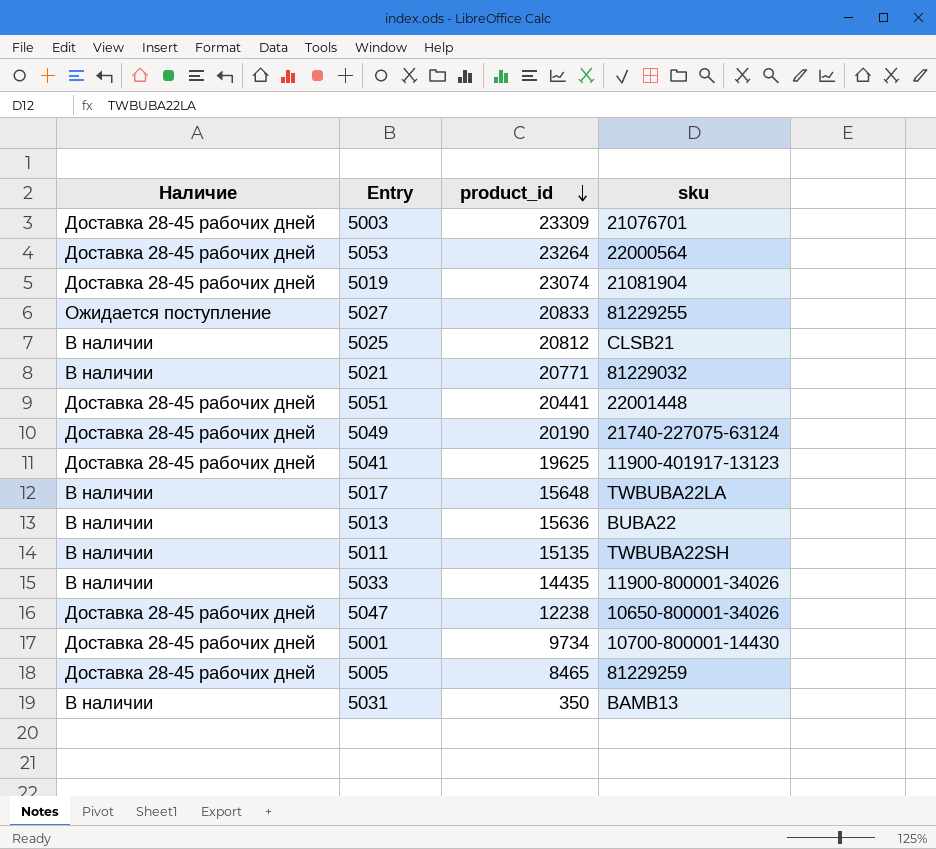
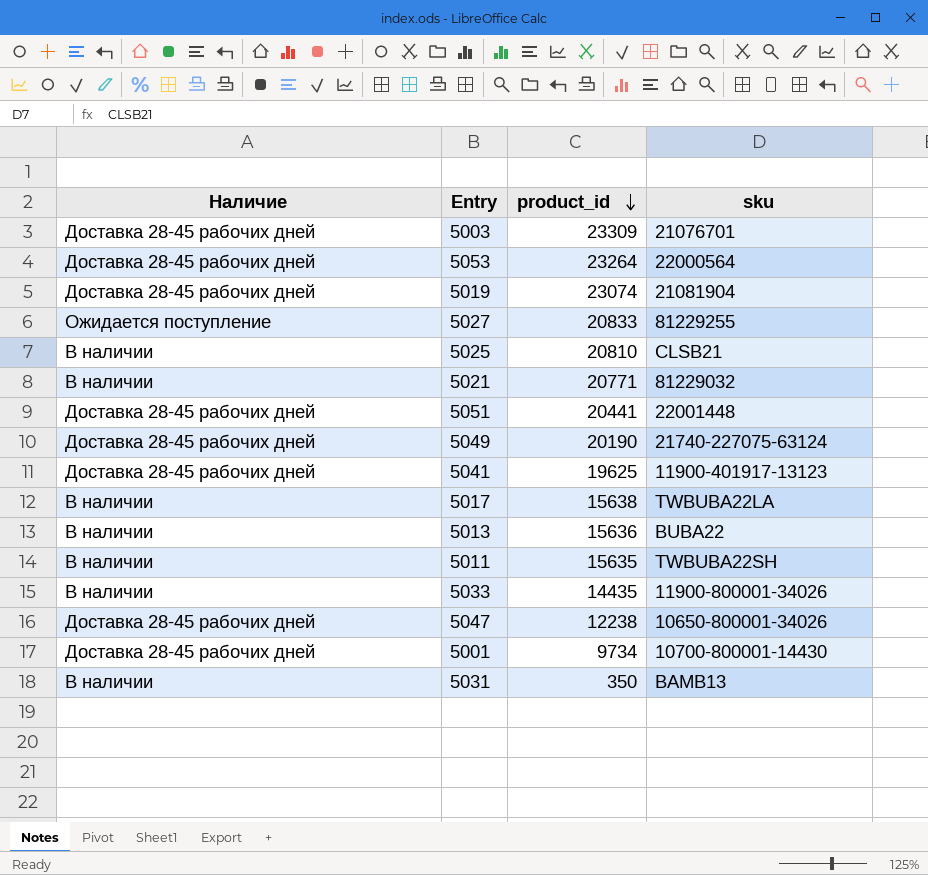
row 5005: Доставка 28-45 рабочих дней | 8465 | 81229259 -> none
5025 | product_id: 20812 -> 20810
5017 | product_id: 15648 -> 15638
5011 | product_id: 15135 -> 15635

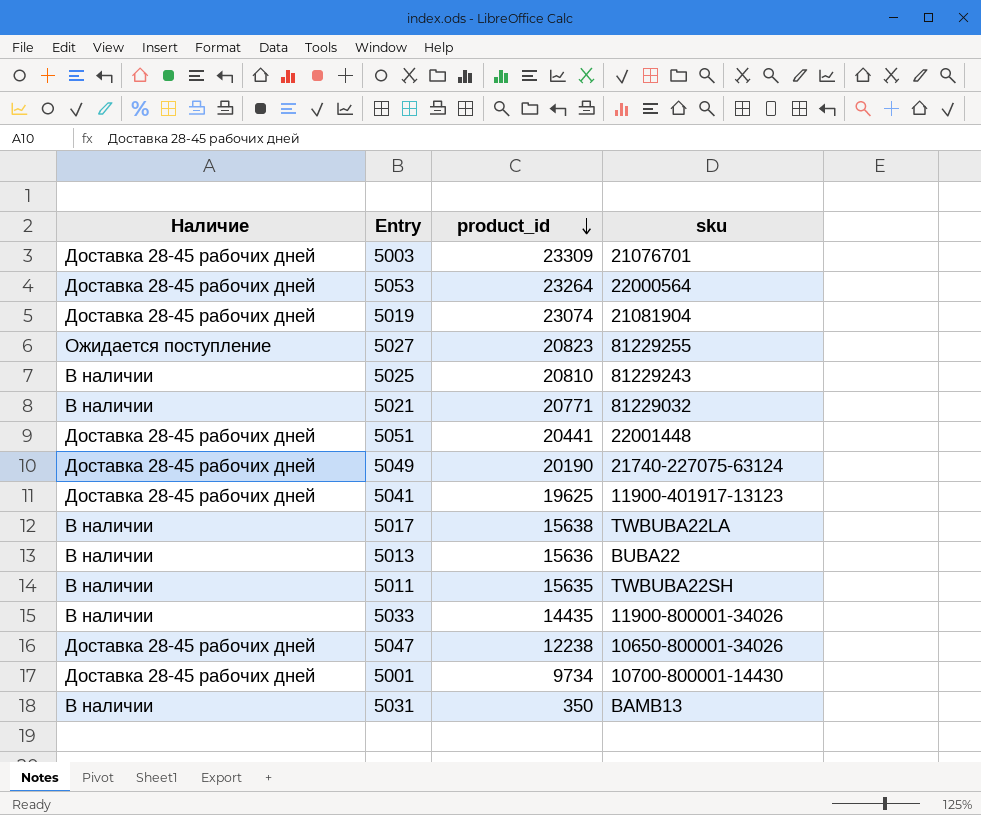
5027 | product_id: 20833 -> 20823
5025 | sku: CLSB21 -> 81229243

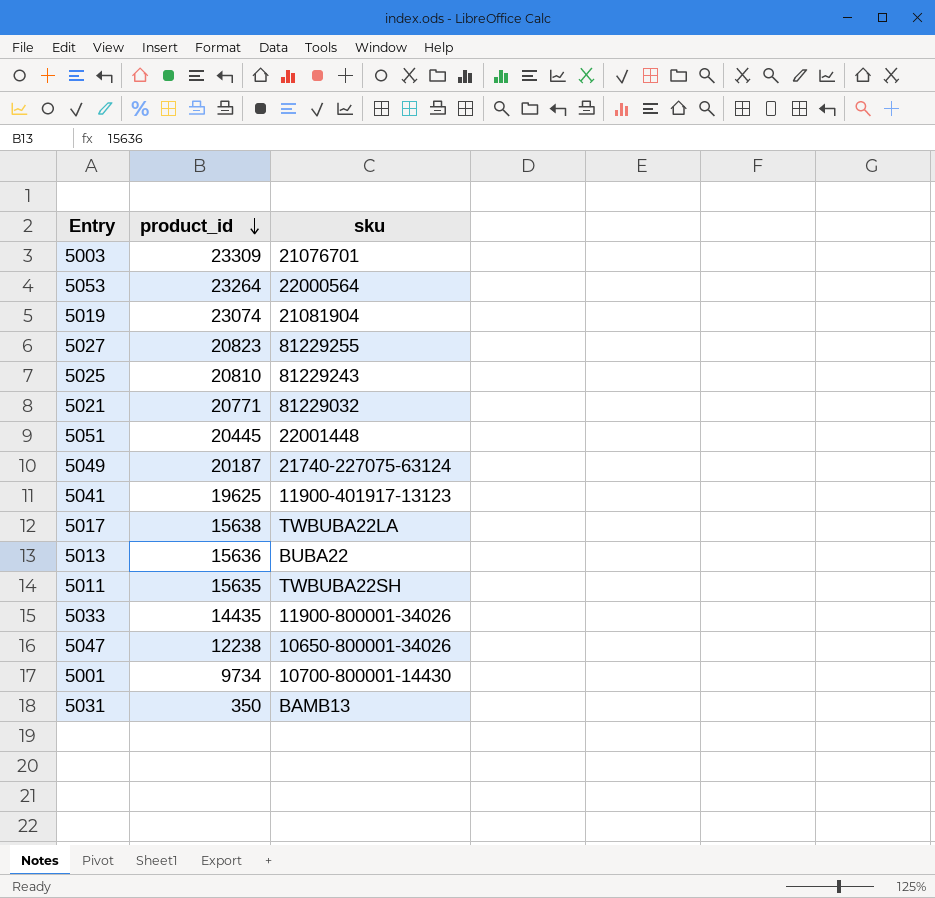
column Наличие | position: 1 -> none
5051 | product_id: 20441 -> 20445
5049 | product_id: 20190 -> 20187

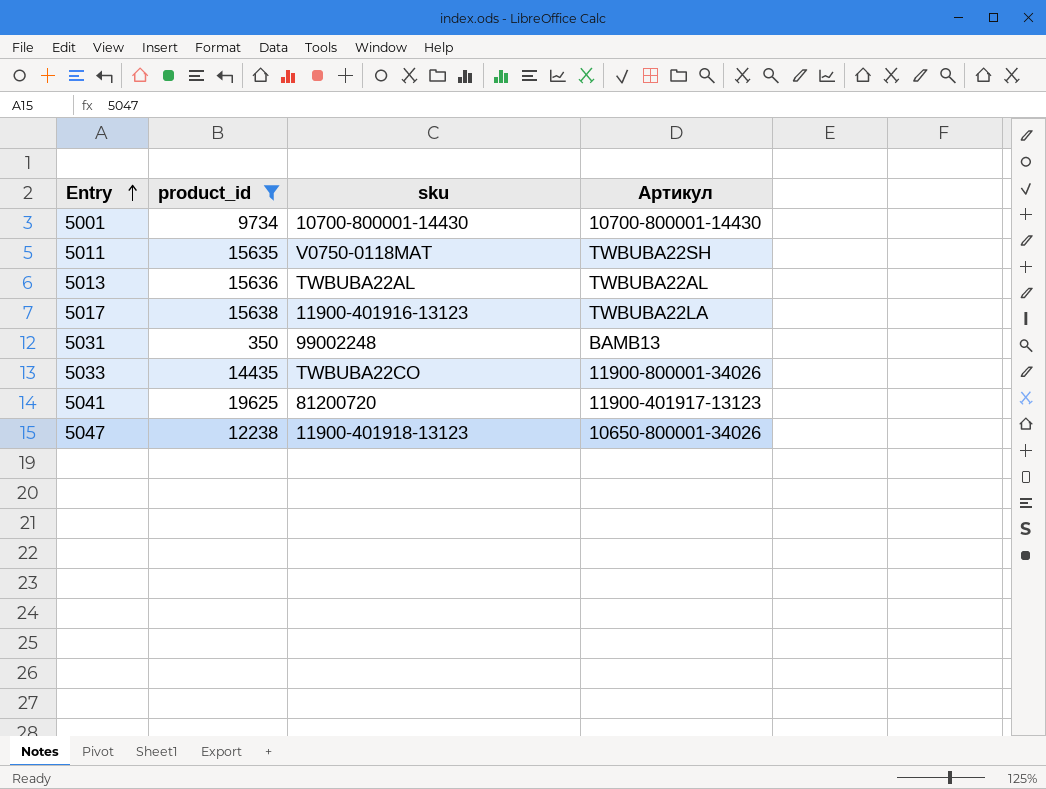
filter: none -> product_id <= 19625
row order: product_id descending -> Entry ascending
column Артикул | position: none -> 4
5011 | sku: TWBUBA22SH -> V0750-0118MAT
5013 | sku: BUBA22 -> TWBUBA22AL
5017 | sku: TWBUBA22LA -> 11900-401916-13123
5031 | sku: BAMB13 -> 99002248
5033 | sku: 11900-800001-34026 -> TWBUBA22CO
5041 | sku: 11900-401917-13123 -> 81200720
5047 | sku: 10650-800001-34026 -> 11900-401918-13123

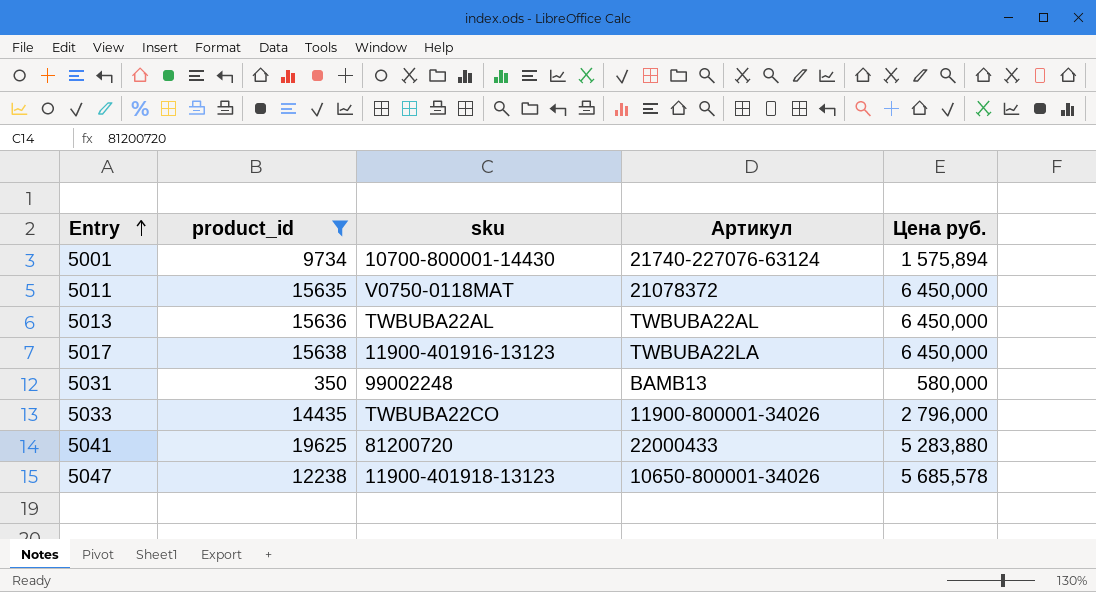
column Цена руб. | position: none -> 5
5001 | Артикул: 10700-800001-14430 -> 21740-227076-63124
5011 | Артикул: TWBUBA22SH -> 21078372
5041 | Артикул: 11900-401917-13123 -> 22000433

